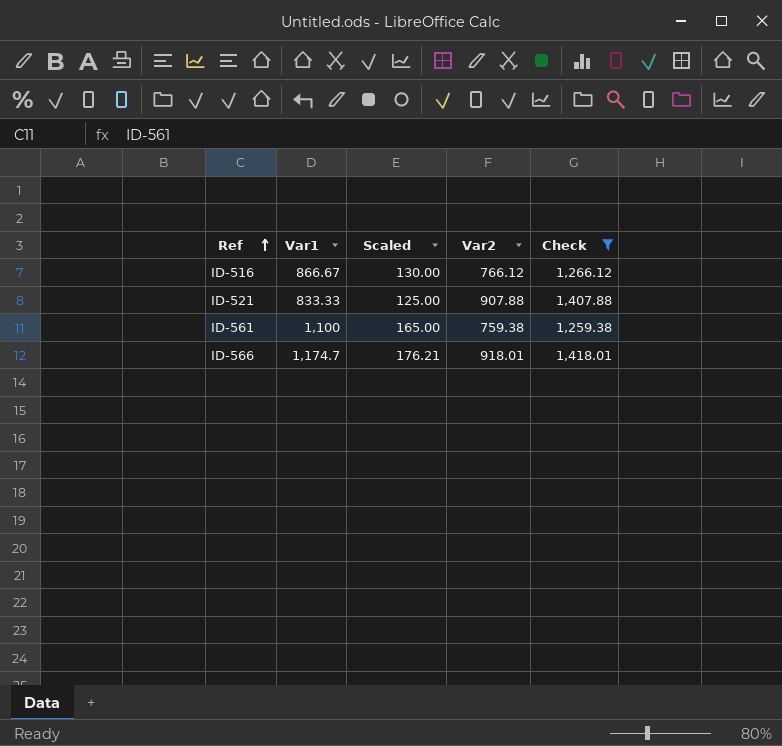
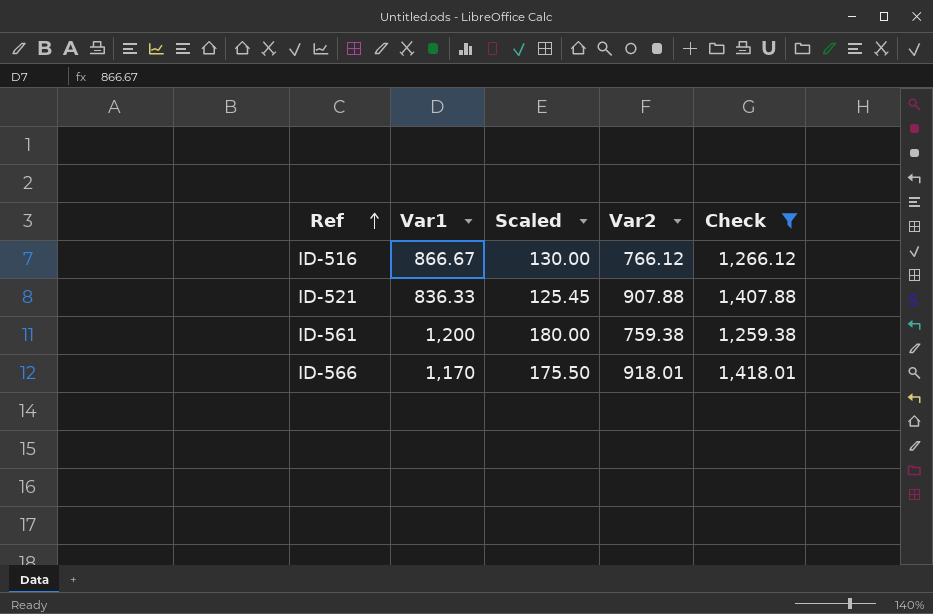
ID-521 | Var1: 833.33 -> 836.33
ID-521 | Scaled: 125.00 -> 125.45
ID-561 | Var1: 1,100 -> 1,200
ID-561 | Scaled: 165.00 -> 180.00
ID-566 | Var1: 1,174.7 -> 1,170
ID-566 | Scaled: 176.21 -> 175.50

